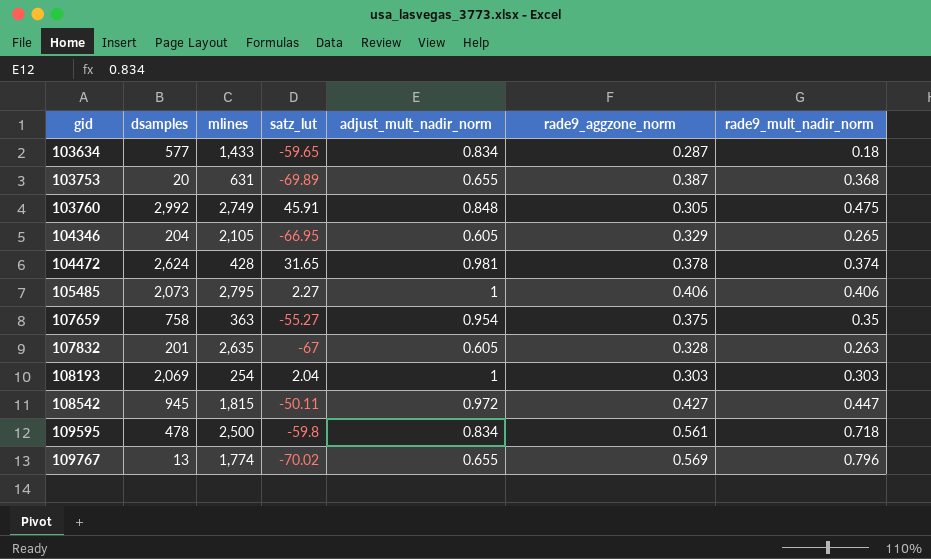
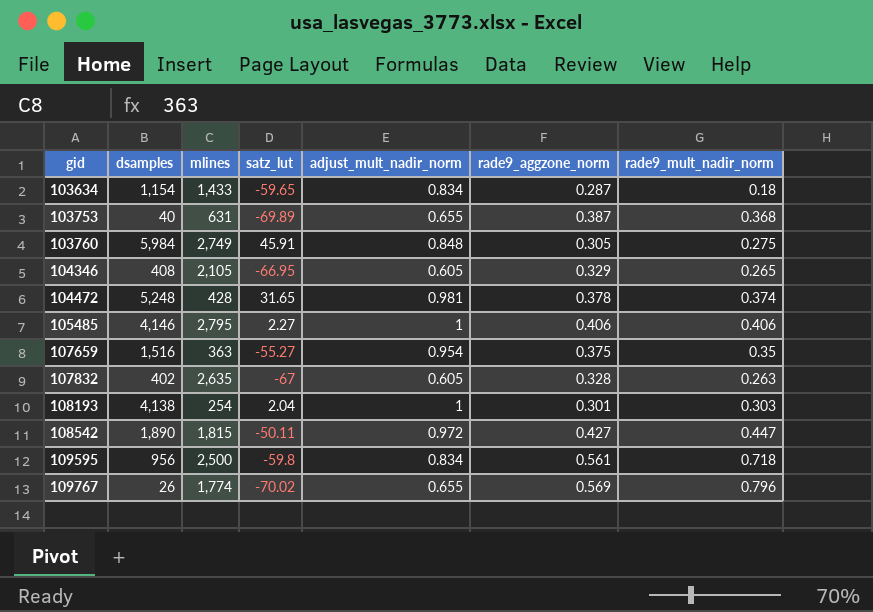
103634 | dsamples: 577 -> 1,154
103753 | dsamples: 20 -> 40
103760 | dsamples: 2,992 -> 5,984
103760 | rade9_mult_nadir_norm: 0.475 -> 0.275
104346 | dsamples: 204 -> 408
104472 | dsamples: 2,624 -> 5,248
105485 | dsamples: 2,073 -> 4,146
107659 | dsamples: 758 -> 1,516
107832 | dsamples: 201 -> 402
108193 | dsamples: 2,069 -> 4,138
108193 | rade9_aggzone_norm: 0.303 -> 0.301
108542 | dsamples: 945 -> 1,890
109595 | dsamples: 478 -> 956
109767 | dsamples: 13 -> 26

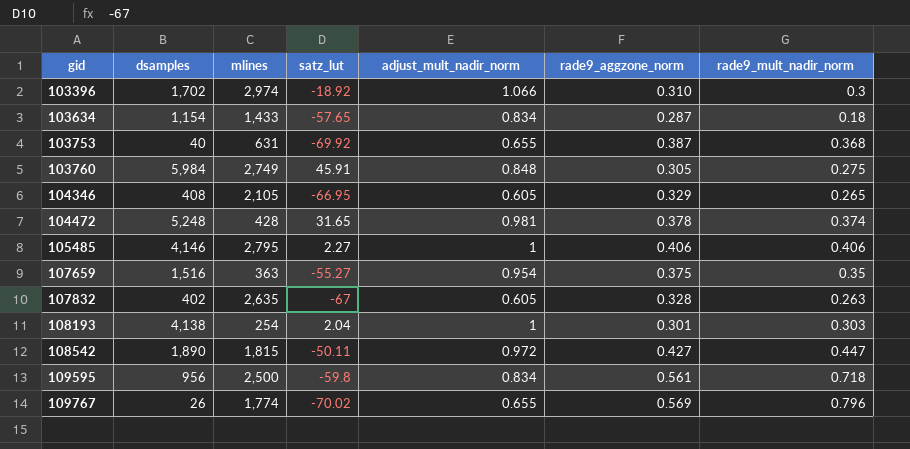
row 103396: none -> 1,702 | 2,974 | -18.92 | 1.066 | 0.310 | 0.3
103634 | satz_lut: -59.65 -> -57.65
103753 | satz_lut: -69.89 -> -69.92

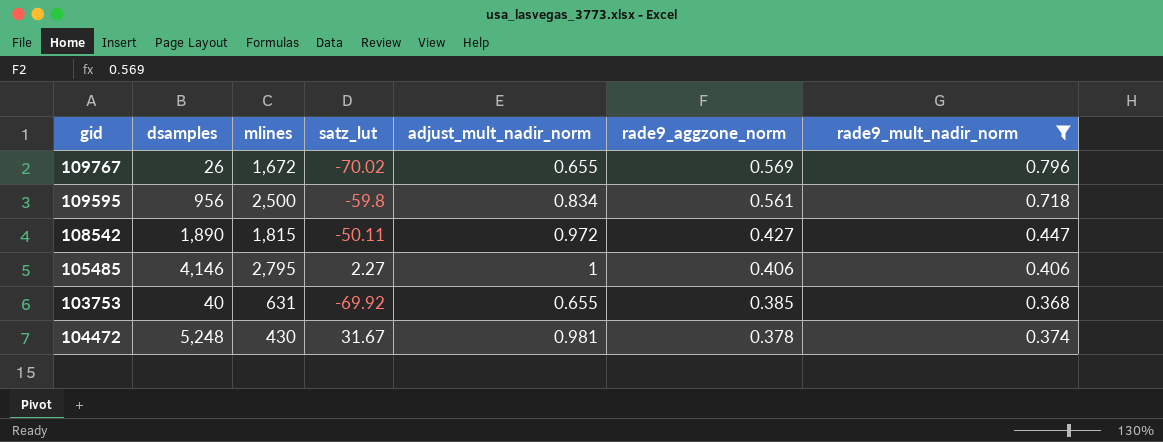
filter: none -> rade9_mult_nadir_norm >= 0.368
row order: gid ascending -> rade9_aggzone_norm descending
109767 | mlines: 1,774 -> 1,672
103753 | rade9_aggzone_norm: 0.387 -> 0.385
104472 | mlines: 428 -> 430
104472 | satz_lut: 31.65 -> 31.67

